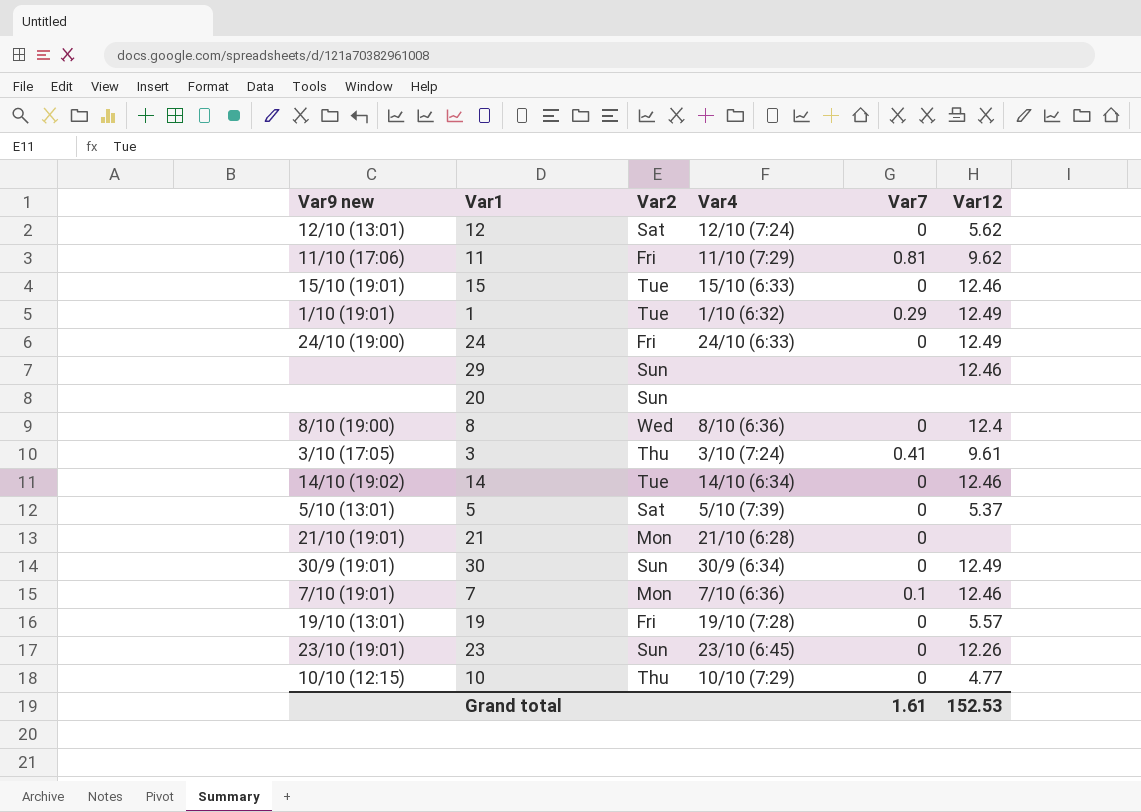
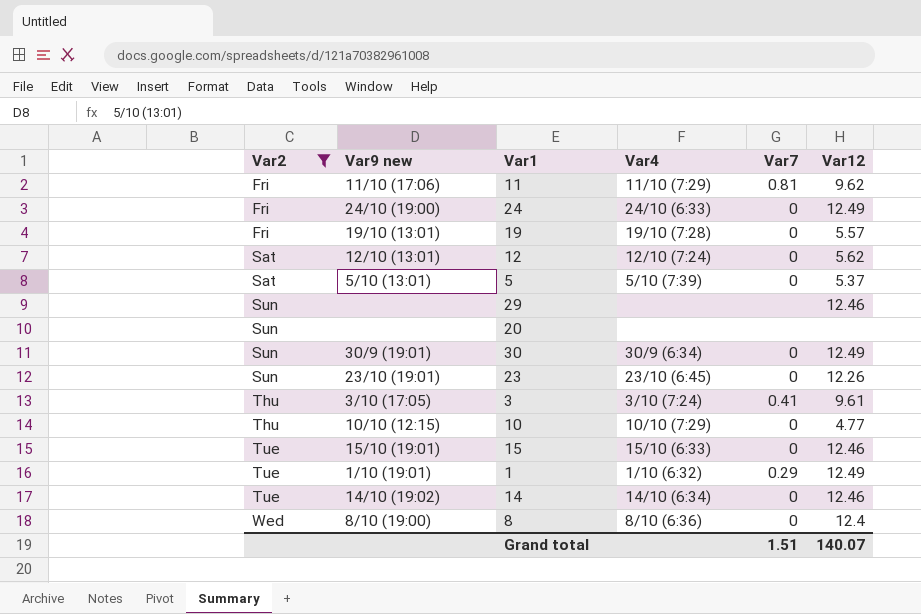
filter: none -> Var2 != Mon
row order: none -> Var2 ascending
column Var2 | position: 3 -> 1
Grand total | Var7: 1.61 -> 1.51
Grand total | Var12: 152.53 -> 140.07

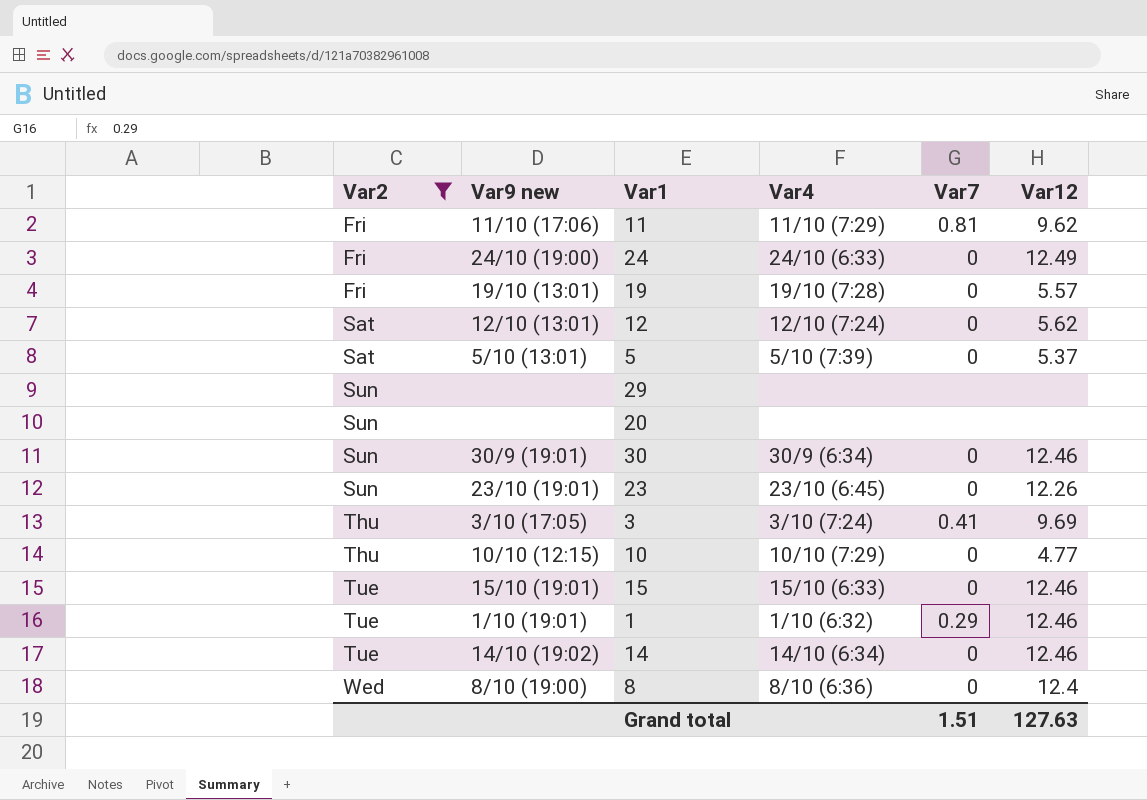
29 | Var12: 12.46 -> none
30 | Var12: 12.49 -> 12.46
3 | Var12: 9.61 -> 9.69
1 | Var12: 12.49 -> 12.46
Grand total | Var12: 140.07 -> 127.63

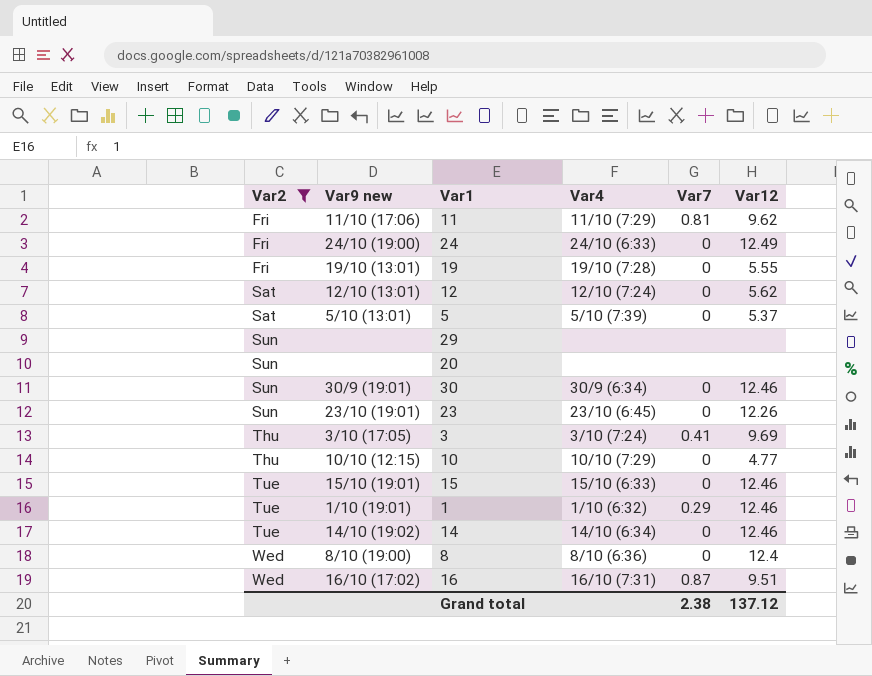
19 | Var12: 5.57 -> 5.55
row 16: none -> Wed | 16/10 (17:02) | 16/10 (7:31) | 0.87 | 9.51
Grand total | Var7: 1.51 -> 2.38
Grand total | Var12: 127.63 -> 137.12

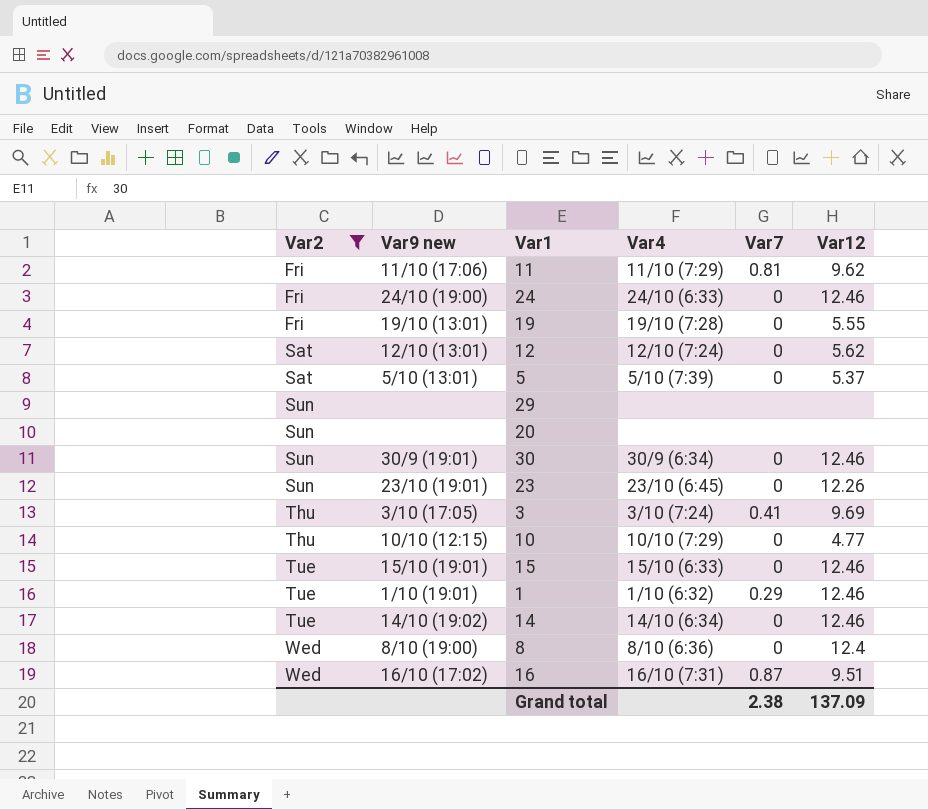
24 | Var12: 12.49 -> 12.46
Grand total | Var12: 137.12 -> 137.09

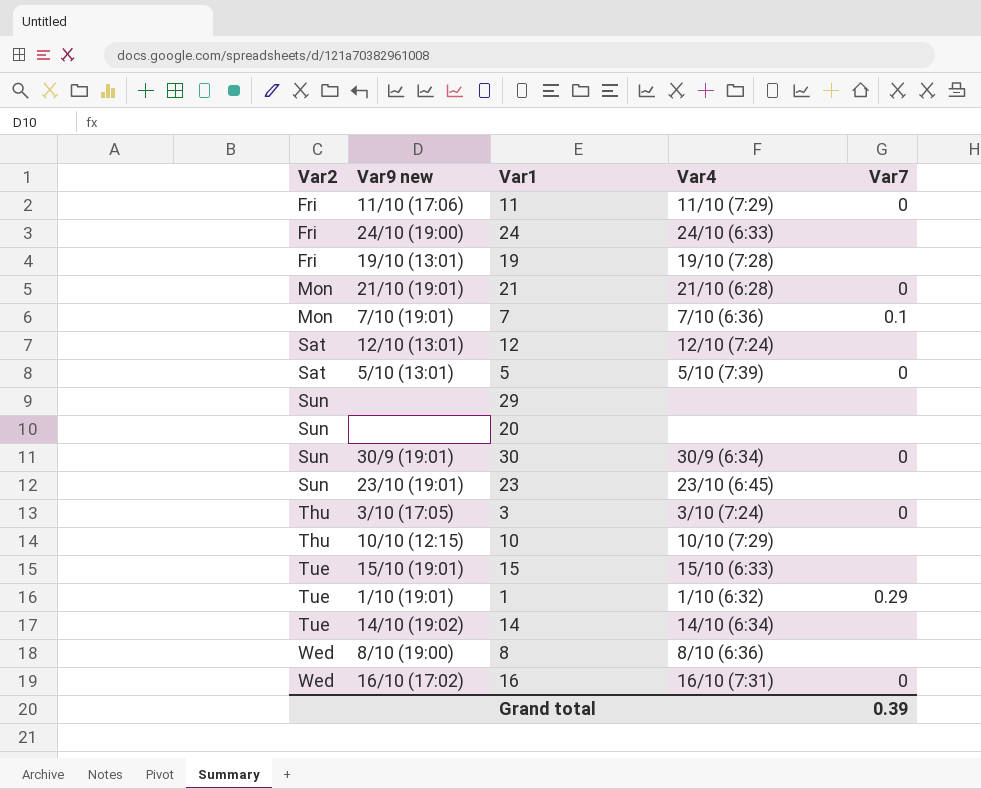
filter: Var2 != Mon -> none
column Var12 | position: 6 -> none
11 | Var7: 0.81 -> 0
24 | Var7: 0 -> none
19 | Var7: 0 -> none
12 | Var7: 0 -> none
23 | Var7: 0 -> none
3 | Var7: 0.41 -> 0
10 | Var7: 0 -> none
15 | Var7: 0 -> none
14 | Var7: 0 -> none
8 | Var7: 0 -> none
16 | Var7: 0.87 -> 0
Grand total | Var7: 2.38 -> 0.39

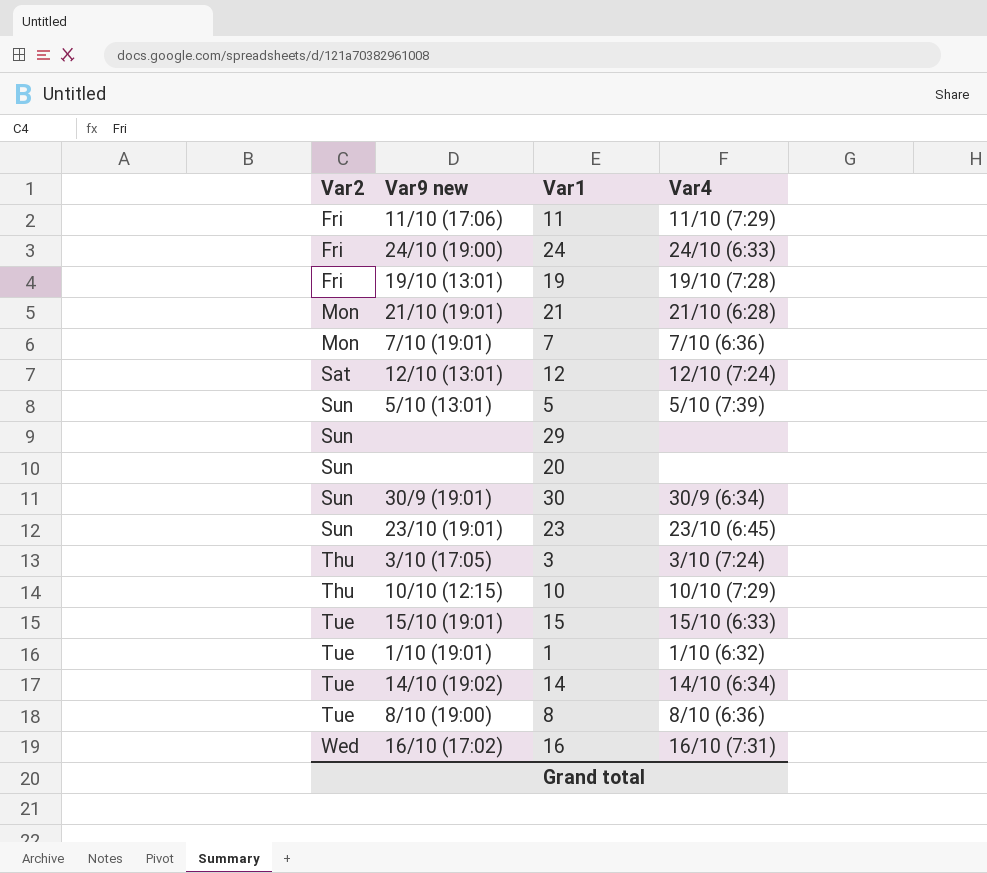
column Var7 | position: 5 -> none
5 | Var2: Sat -> Sun
8 | Var2: Wed -> Tue

